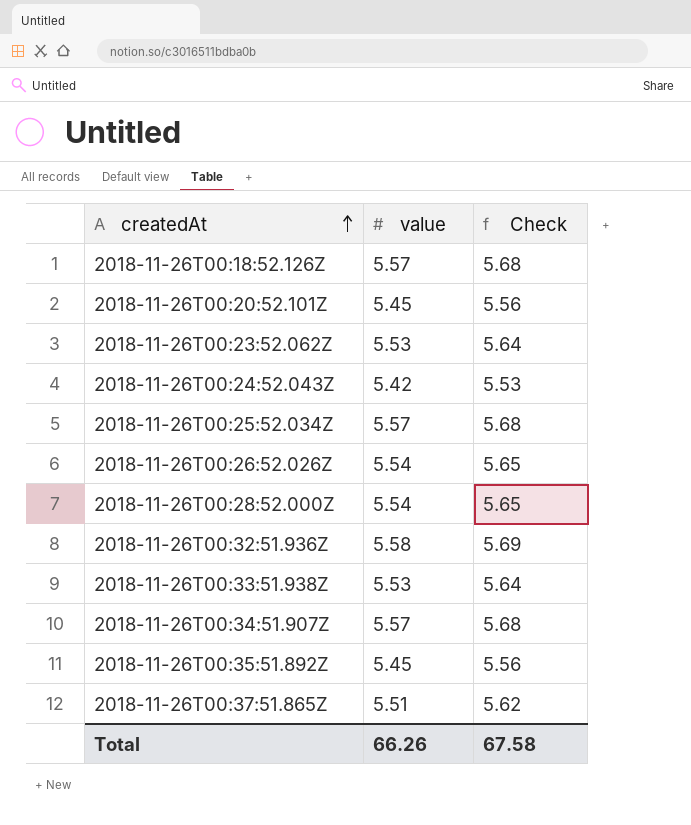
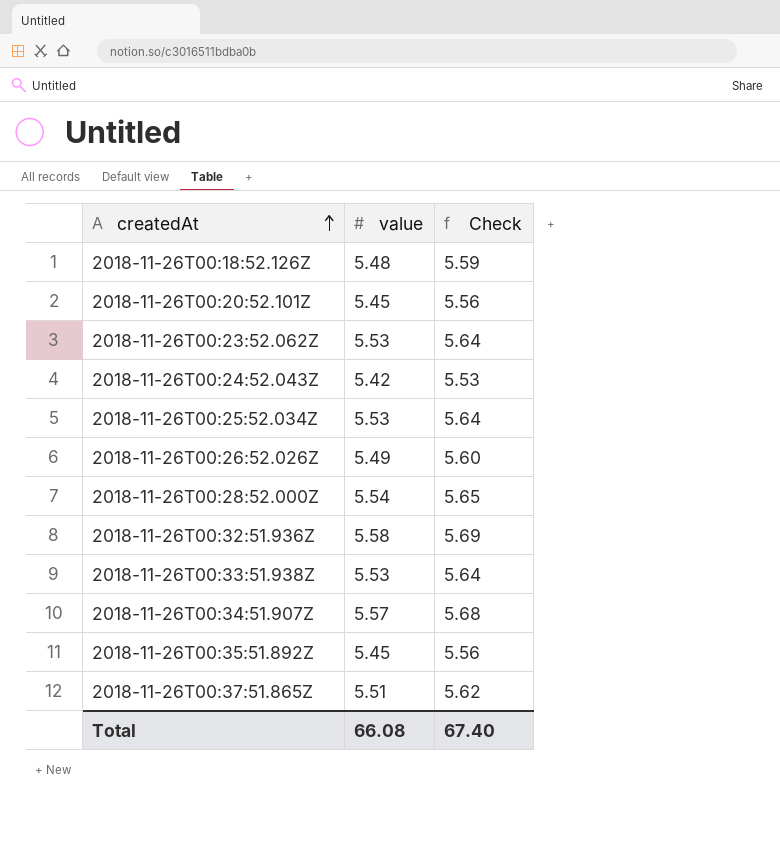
2018-11-26T00:18:52.126Z | value: 5.57 -> 5.48
2018-11-26T00:18:52.126Z | Check: 5.68 -> 5.59
2018-11-26T00:25:52.034Z | value: 5.57 -> 5.53
2018-11-26T00:25:52.034Z | Check: 5.68 -> 5.64
2018-11-26T00:26:52.026Z | value: 5.54 -> 5.49
2018-11-26T00:26:52.026Z | Check: 5.65 -> 5.60
Total | value: 66.26 -> 66.08
Total | Check: 67.58 -> 67.40

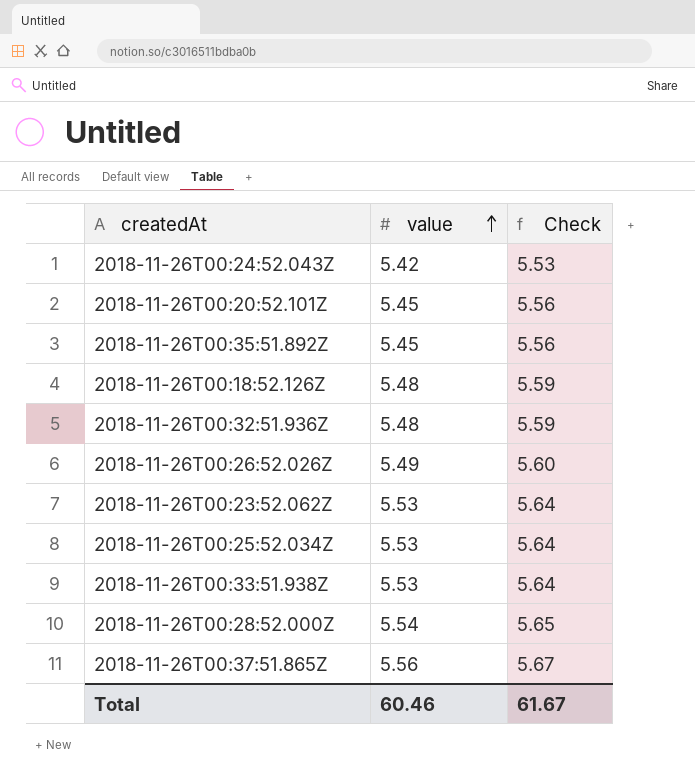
row order: createdAt ascending -> value ascending
row 2018-11-26T00:34:51.907Z: 5.57 | 5.68 -> none
2018-11-26T00:32:51.936Z | value: 5.58 -> 5.48
2018-11-26T00:32:51.936Z | Check: 5.69 -> 5.59
2018-11-26T00:37:51.865Z | value: 5.51 -> 5.56
2018-11-26T00:37:51.865Z | Check: 5.62 -> 5.67
Total | value: 66.08 -> 60.46
Total | Check: 67.40 -> 61.67

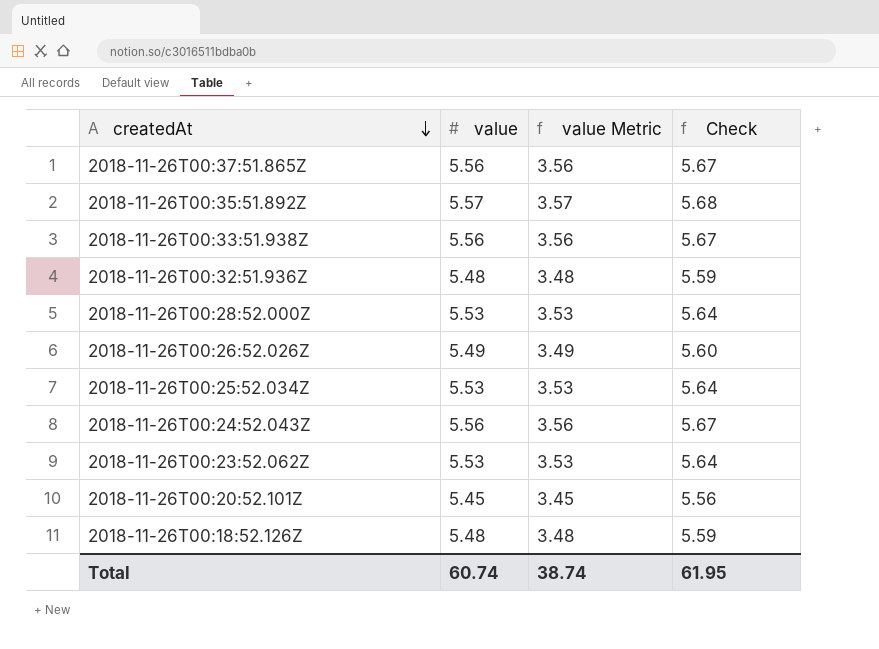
row order: value ascending -> createdAt descending
column value Metric | formula: none -> [value] - 2
2018-11-26T00:35:51.892Z | value: 5.45 -> 5.57
2018-11-26T00:35:51.892Z | Check: 5.56 -> 5.68
2018-11-26T00:33:51.938Z | value: 5.53 -> 5.56
2018-11-26T00:33:51.938Z | Check: 5.64 -> 5.67
2018-11-26T00:28:52.000Z | value: 5.54 -> 5.53
2018-11-26T00:28:52.000Z | Check: 5.65 -> 5.64
2018-11-26T00:24:52.043Z | value: 5.42 -> 5.56
2018-11-26T00:24:52.043Z | Check: 5.53 -> 5.67
Total | value: 60.46 -> 60.74
Total | Check: 61.67 -> 61.95

